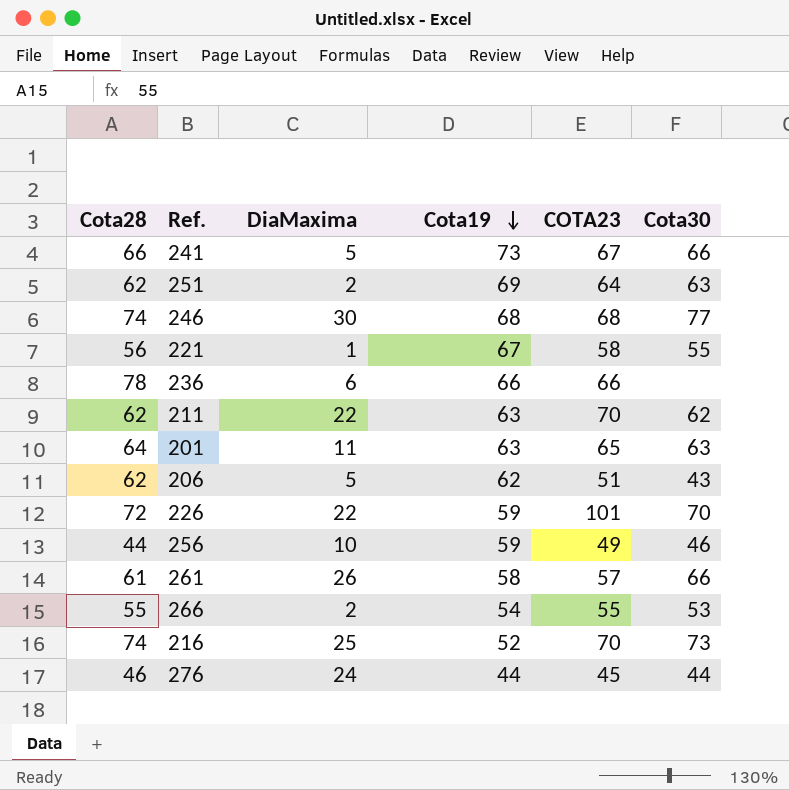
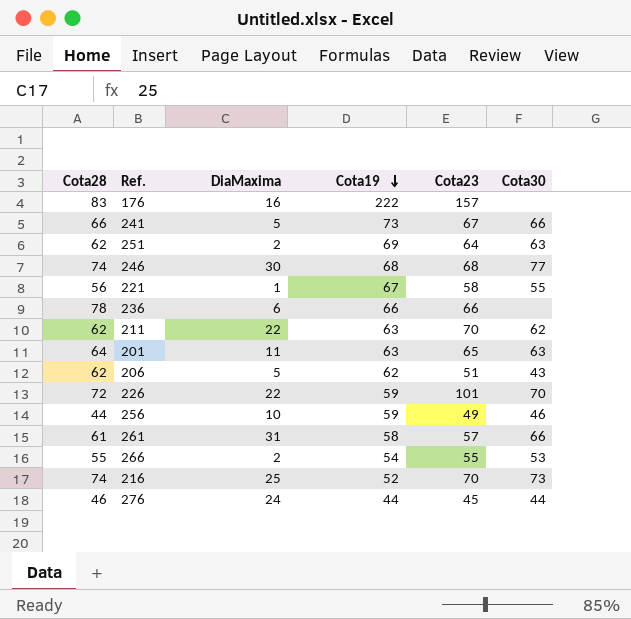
column name: COTA23 -> Cota23
row 176: none -> 83 | 16 | 222 | 157 | none
261 | DiaMaxima: 26 -> 31

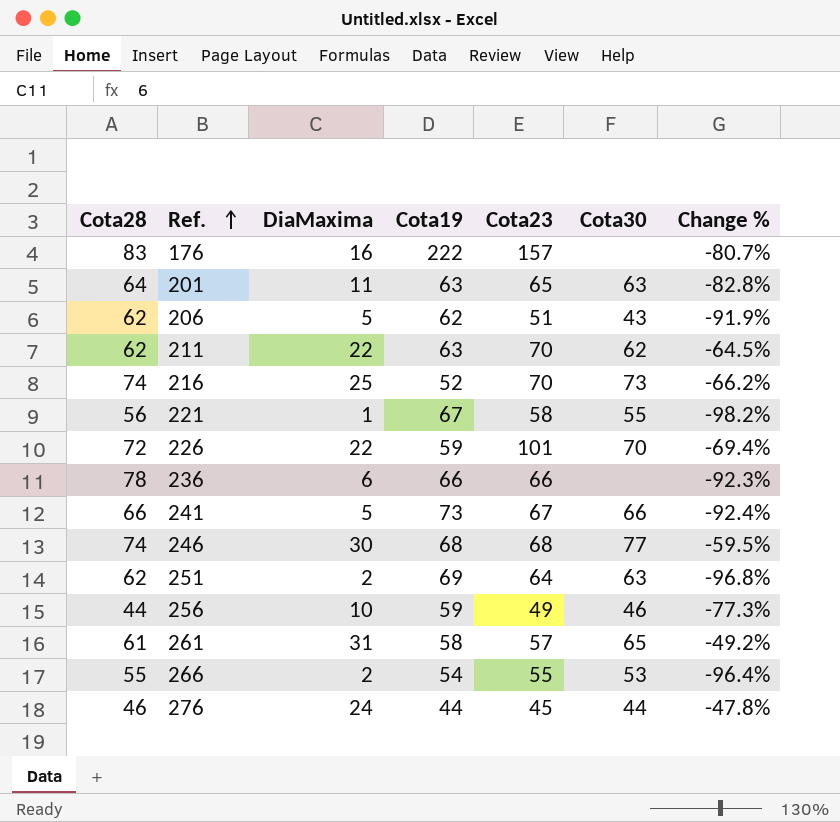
row order: Cota19 descending -> Ref. ascending
column Change % | formula: none -> ([DiaMaxima] - [Cota28]) / [Cota28]
261 | Cota30: 66 -> 65

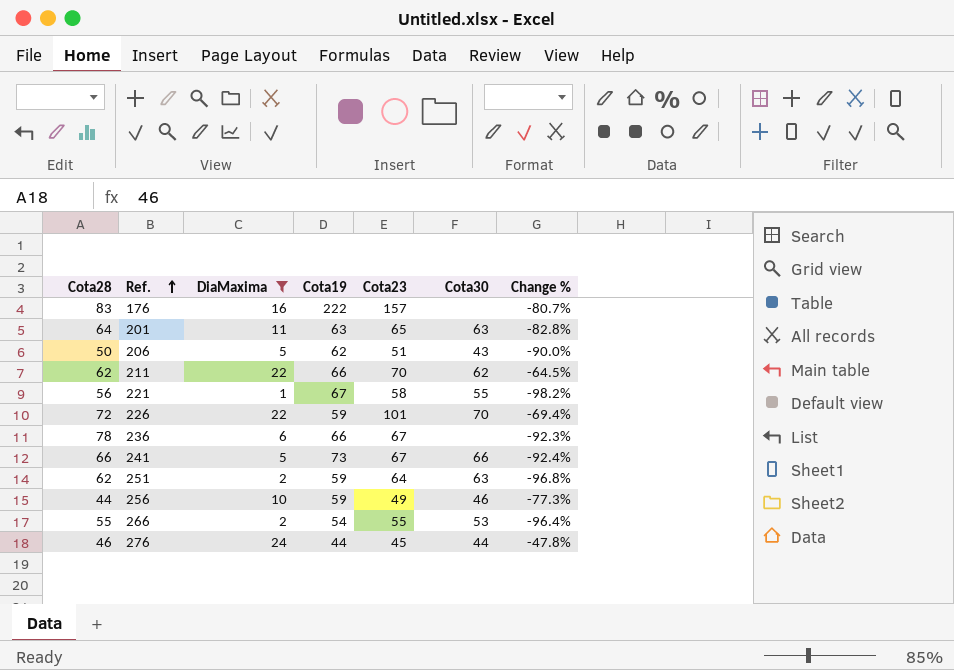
filter: none -> DiaMaxima <= 24
206 | Cota28: 62 -> 50
206 | Change %: -91.9% -> -90.0%
211 | Cota19: 63 -> 66
236 | Cota23: 66 -> 67
251 | Cota19: 69 -> 59

